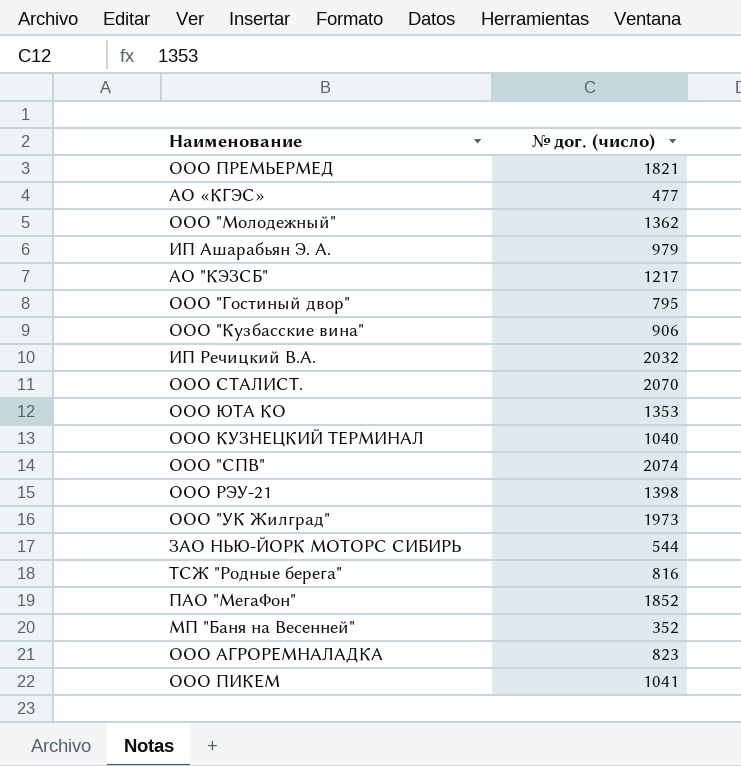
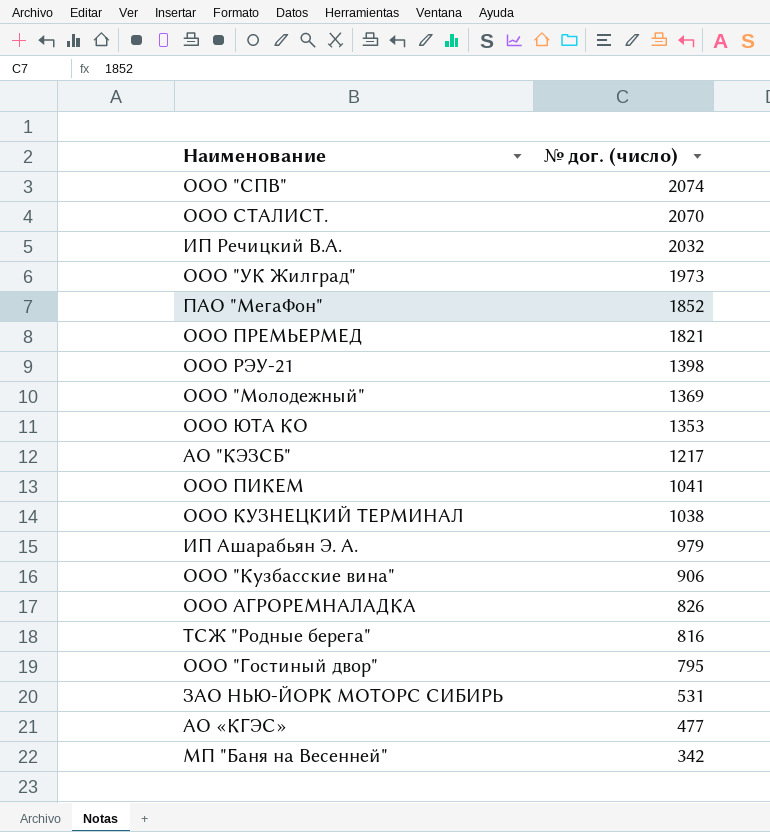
row order: none -> № дог. (число) descending
ООО "Молодежный" | № дог. (число): 1362 -> 1369
ООО КУЗНЕЦКИЙ ТЕРМИНАЛ | № дог. (число): 1040 -> 1038
ООО АГРОРЕМНАЛАДКА | № дог. (число): 823 -> 826
ЗАО НЬЮ-ЙОРК МОТОРС СИБИРЬ | № дог. (число): 544 -> 531
МП "Баня на Весенней" | № дог. (число): 352 -> 342

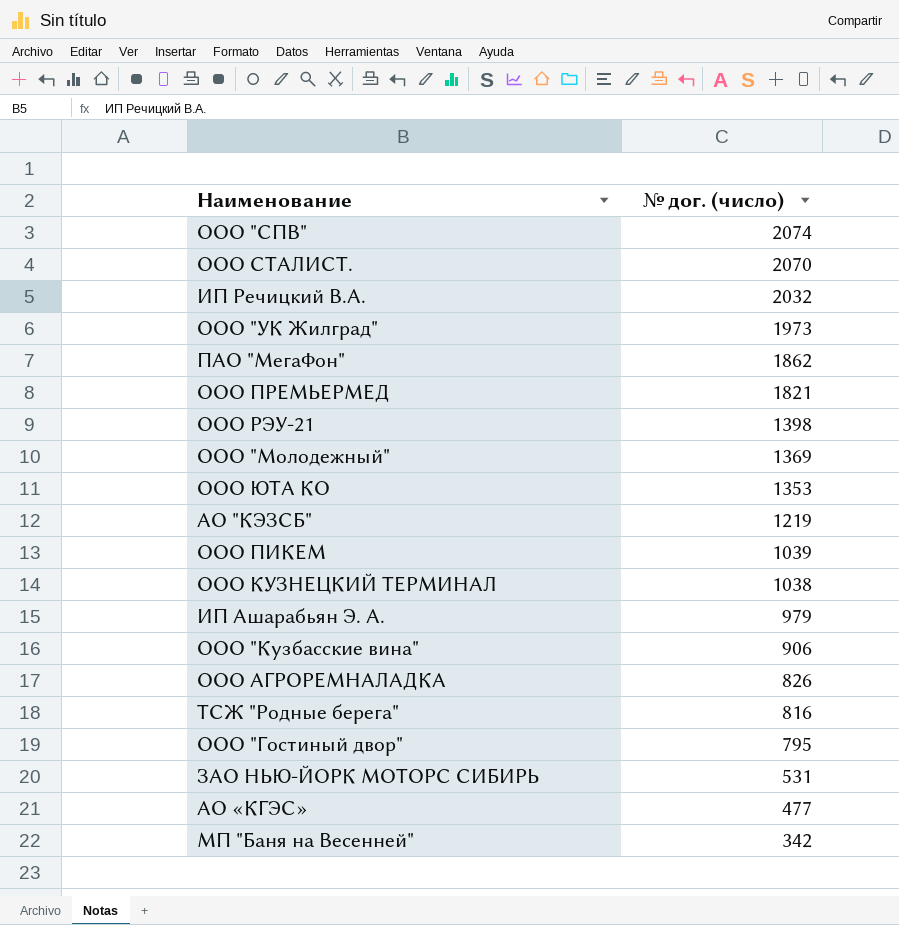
ПАО "МегаФон" | № дог. (число): 1852 -> 1862
АО "КЭЗСБ" | № дог. (число): 1217 -> 1219
ООО ПИКЕМ | № дог. (число): 1041 -> 1039

